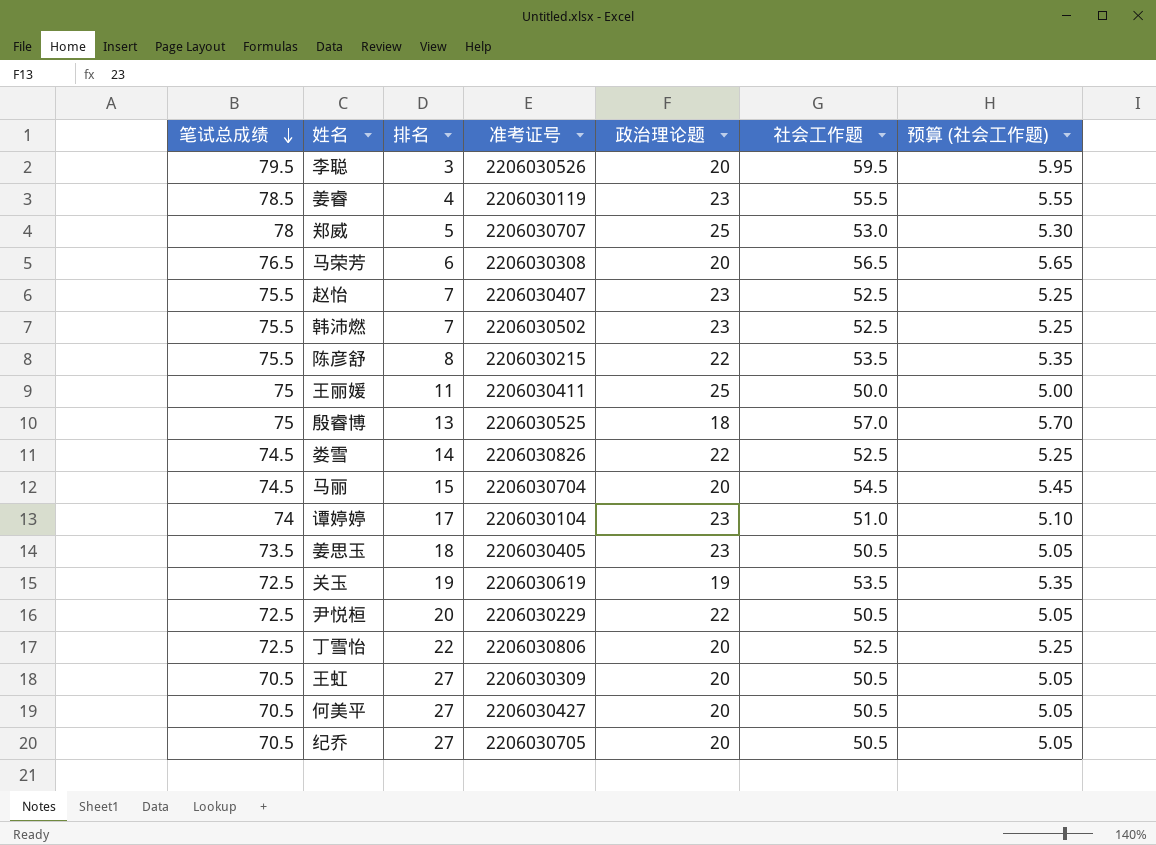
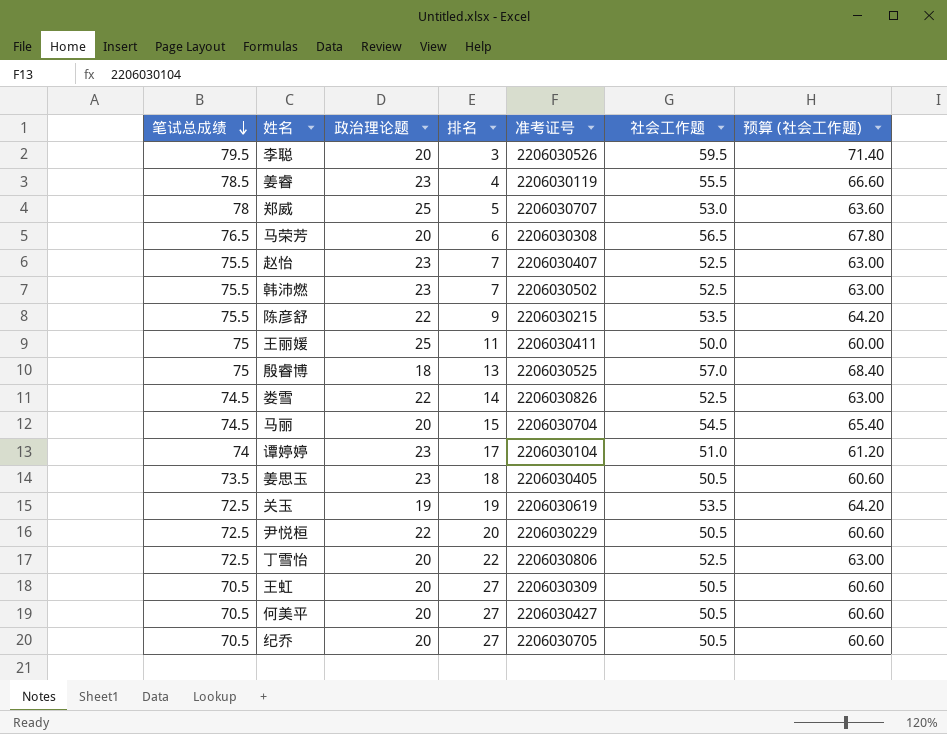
column 政治理论题 | position: 5 -> 3
column 预算 (社会工作题) | formula: [社会工作题] * 0.1 -> [社会工作题] * 1.2
陈彦舒 | 排名: 8 -> 9

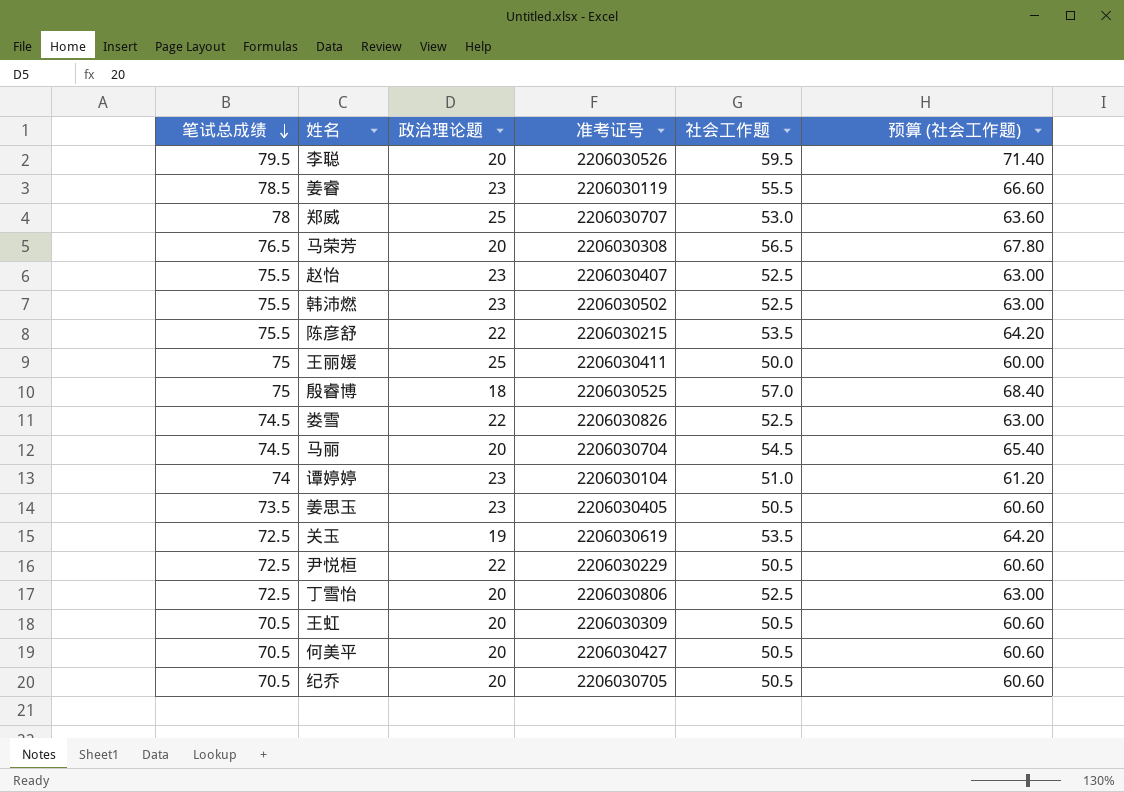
column 排名 | position: 4 -> none

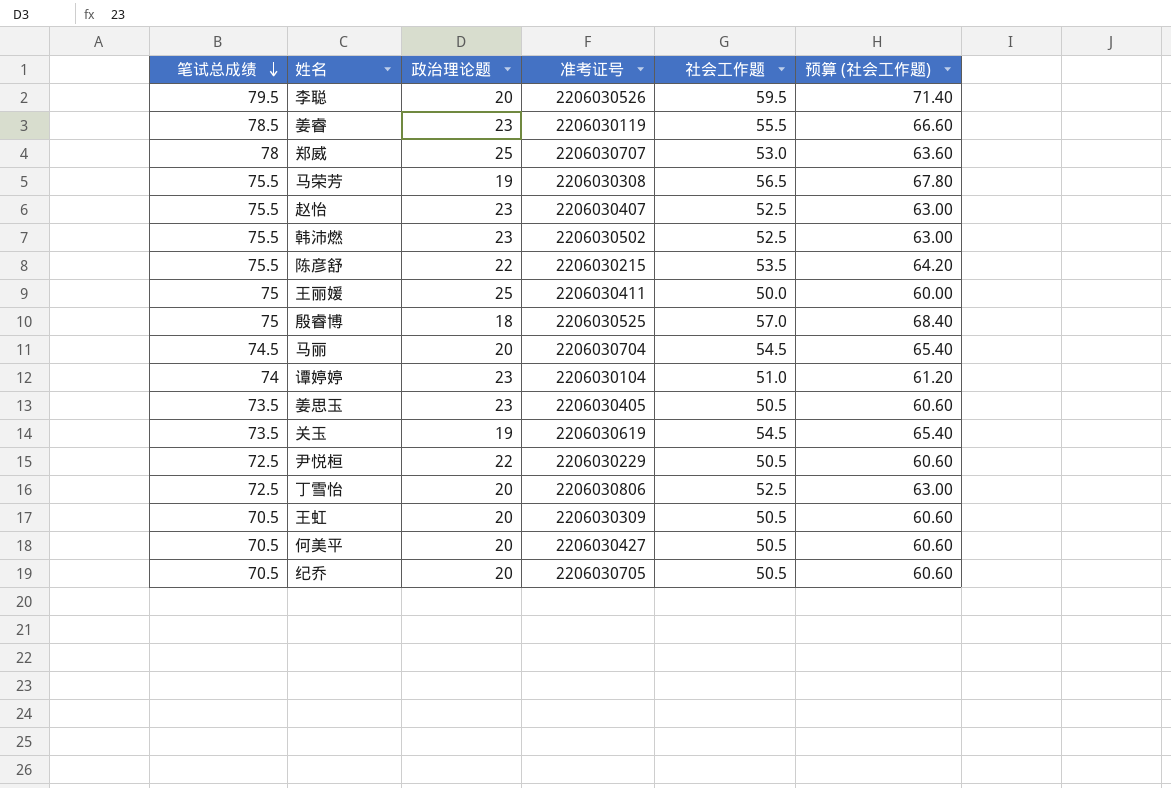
row 娄雪: 74.5 | 22 | 2206030826 | 52.5 | 63.00 -> none
马荣芳 | 笔试总成绩: 76.5 -> 75.5
马荣芳 | 政治理论题: 20 -> 19
关玉 | 笔试总成绩: 72.5 -> 73.5
关玉 | 社会工作题: 53.5 -> 54.5
关玉 | 预算 (社会工作题): 64.20 -> 65.40

